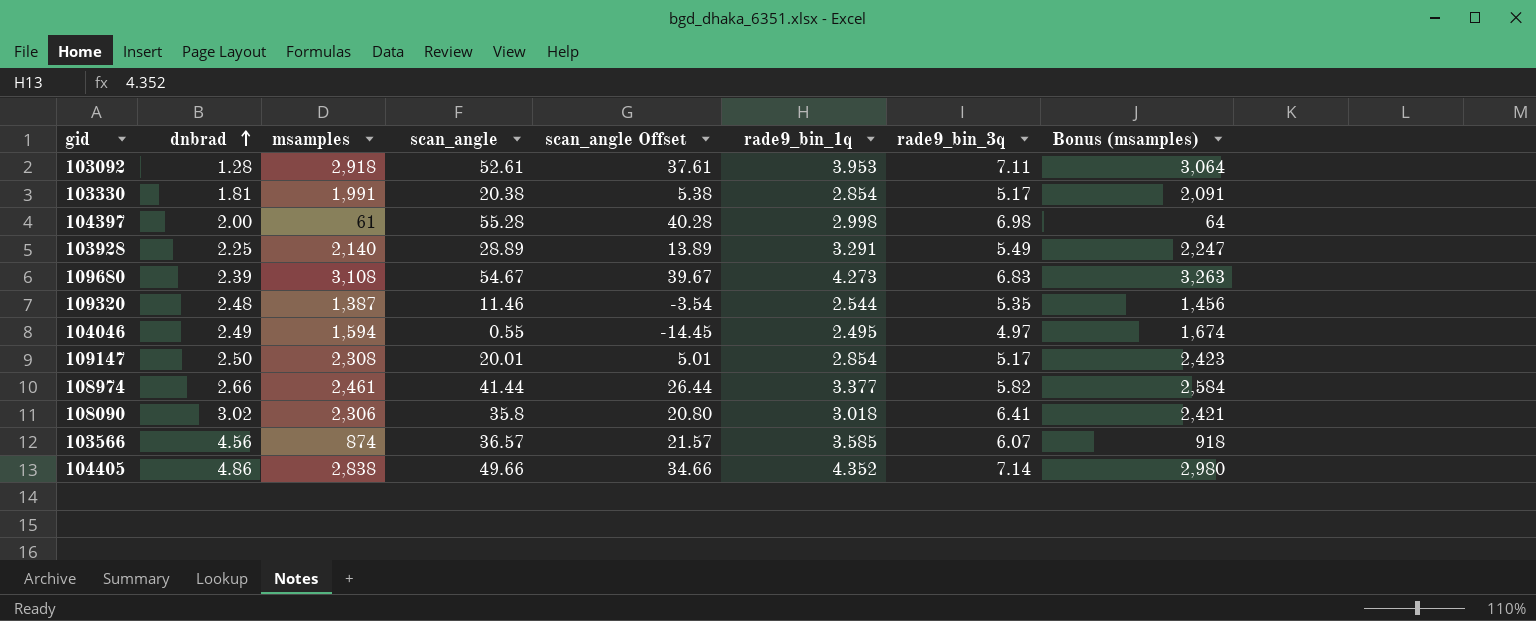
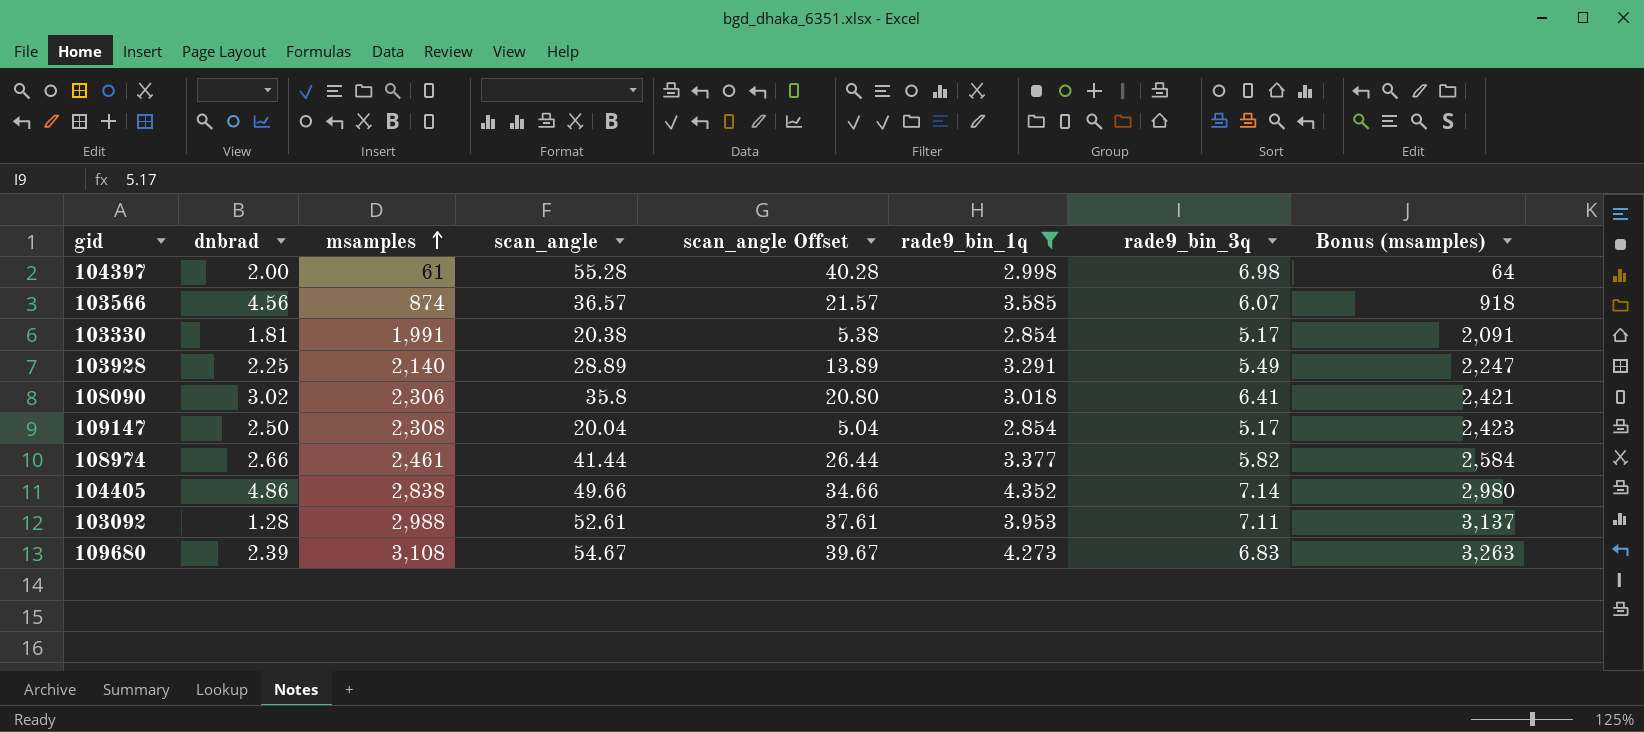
filter: none -> rade9_bin_1q >= 2.854
row order: dnbrad ascending -> msamples ascending
109147 | scan_angle: 20.01 -> 20.04
109147 | scan_angle Offset: 5.01 -> 5.04
103092 | msamples: 2,918 -> 2,988
103092 | Bonus (msamples): 3,064 -> 3,137

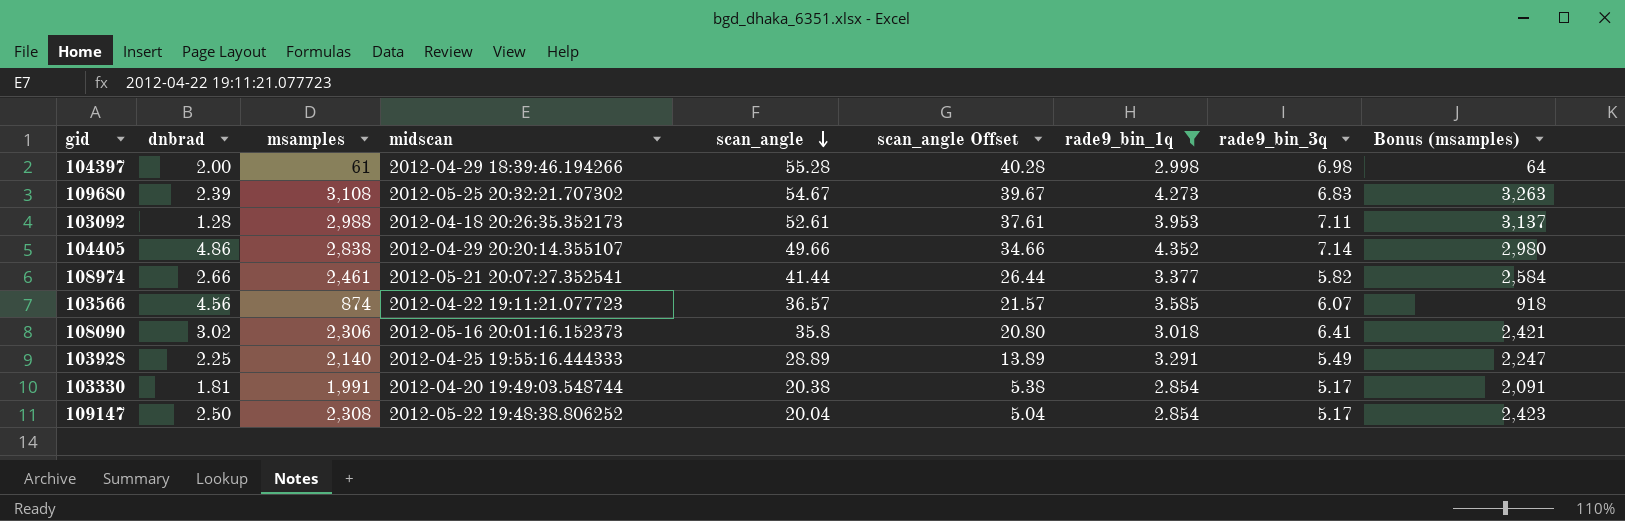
row order: msamples ascending -> scan_angle descending
column midscan | position: none -> 4

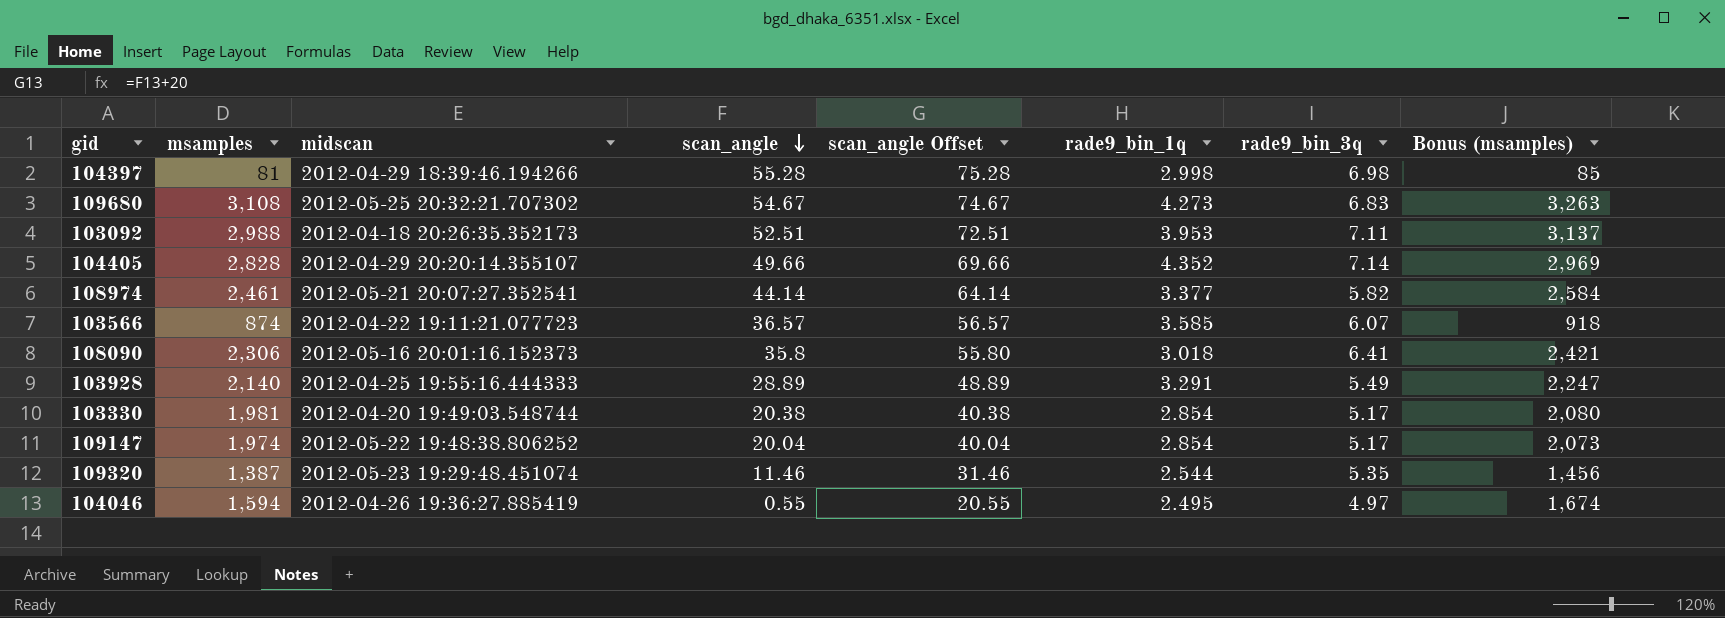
filter: rade9_bin_1q >= 2.854 -> none
column dnbrad | position: 2 -> none
column scan_angle Offset | formula: [scan_angle] - 15 -> [scan_angle] + 20
104397 | msamples: 61 -> 81
104397 | Bonus (msamples): 64 -> 85
103092 | scan_angle: 52.61 -> 52.51
104405 | msamples: 2,838 -> 2,828
104405 | Bonus (msamples): 2,980 -> 2,969
108974 | scan_angle: 41.44 -> 44.14
103330 | msamples: 1,991 -> 1,981
103330 | Bonus (msamples): 2,091 -> 2,080
109147 | msamples: 2,308 -> 1,974
109147 | Bonus (msamples): 2,423 -> 2,073

